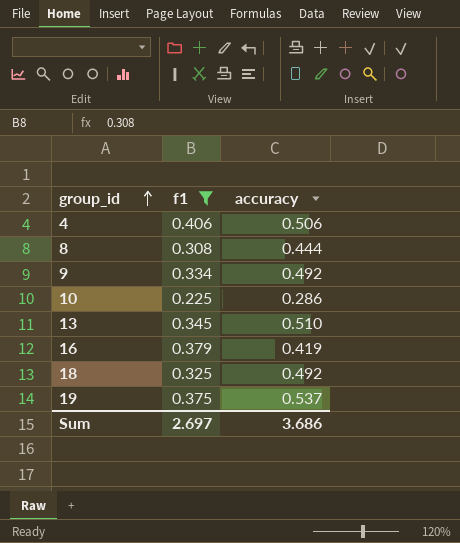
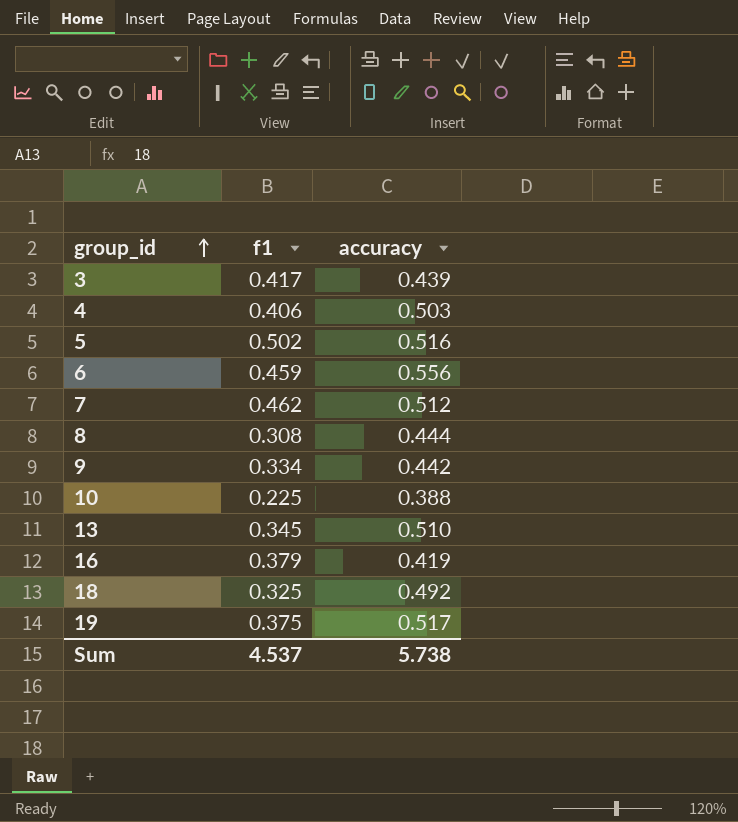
filter: f1 <= 0.406 -> none
4 | accuracy: 0.506 -> 0.503
9 | accuracy: 0.492 -> 0.442
10 | accuracy: 0.286 -> 0.388
19 | accuracy: 0.537 -> 0.517
Sum | f1: 2.697 -> 4.537
Sum | accuracy: 3.686 -> 5.738

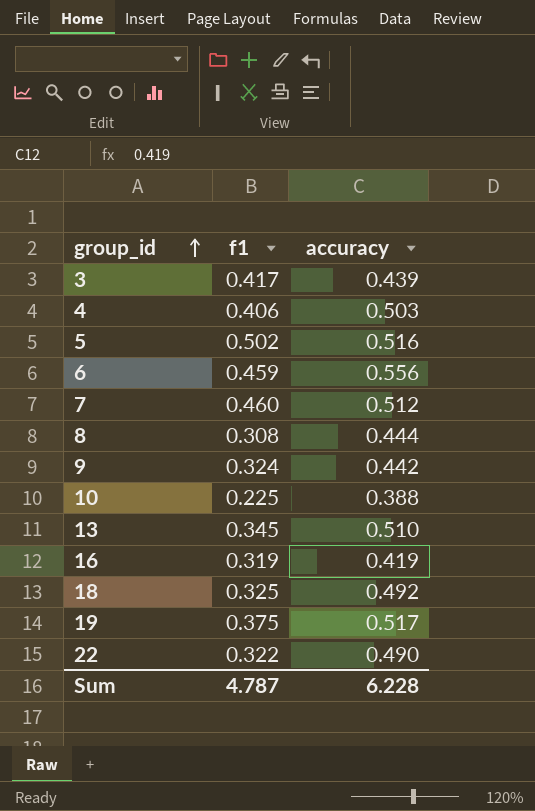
7 | f1: 0.462 -> 0.460
9 | f1: 0.334 -> 0.324
16 | f1: 0.379 -> 0.319
row 22: none -> 0.322 | 0.490
Sum | f1: 4.537 -> 4.787
Sum | accuracy: 5.738 -> 6.228

